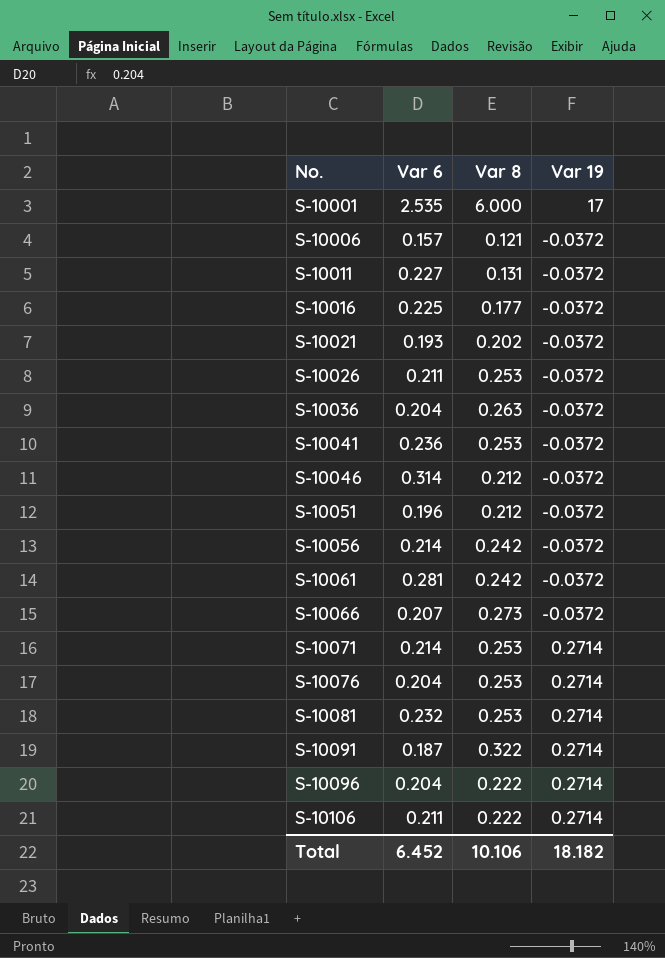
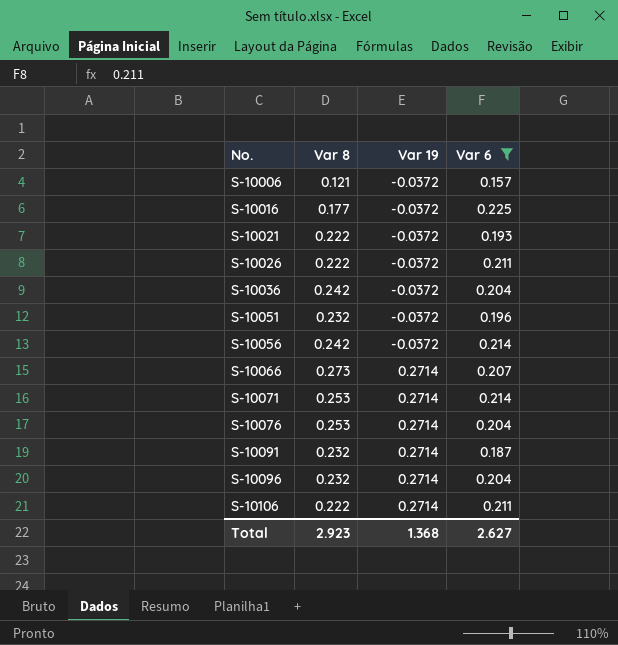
filter: none -> Var 6 <= 0.225
column Var 6 | position: 2 -> 4
S-10021 | Var 8: 0.202 -> 0.222
S-10026 | Var 8: 0.253 -> 0.222
S-10036 | Var 8: 0.263 -> 0.242
S-10051 | Var 8: 0.212 -> 0.232
S-10066 | Var 19: -0.0372 -> 0.2714
S-10091 | Var 8: 0.322 -> 0.232
S-10096 | Var 8: 0.222 -> 0.232
Total | Var 8: 10.106 -> 2.923
Total | Var 19: 18.182 -> 1.368
Total | Var 6: 6.452 -> 2.627

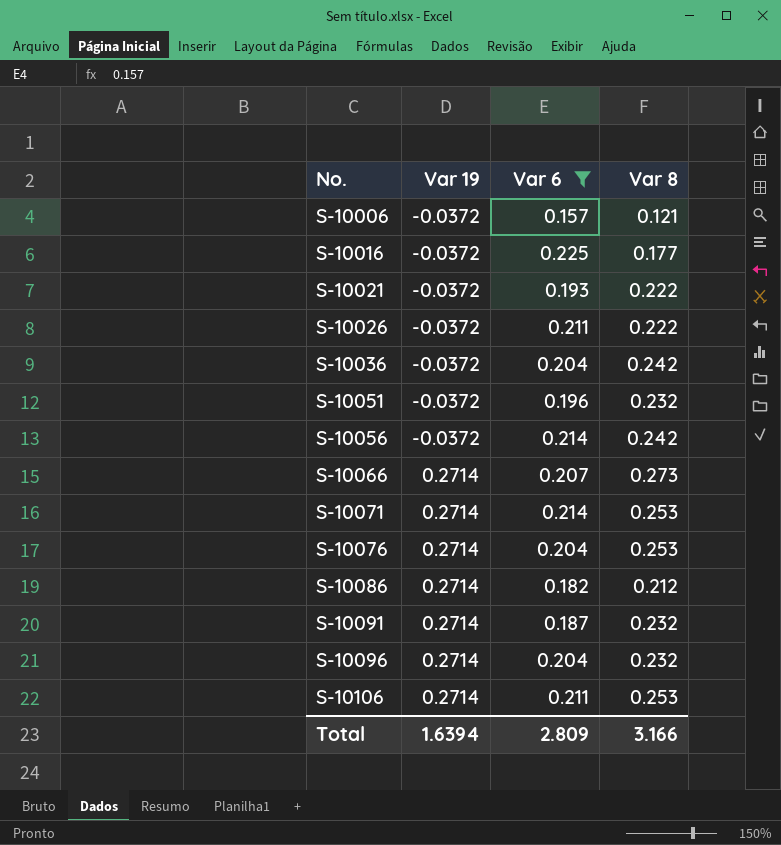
column Var 8 | position: 2 -> 4
row S-10086: none -> 0.2714 | 0.182 | 0.212
S-10106 | Var 8: 0.222 -> 0.253
Total | Var 19: 1.368 -> 1.6394
Total | Var 6: 2.627 -> 2.809
Total | Var 8: 2.923 -> 3.166

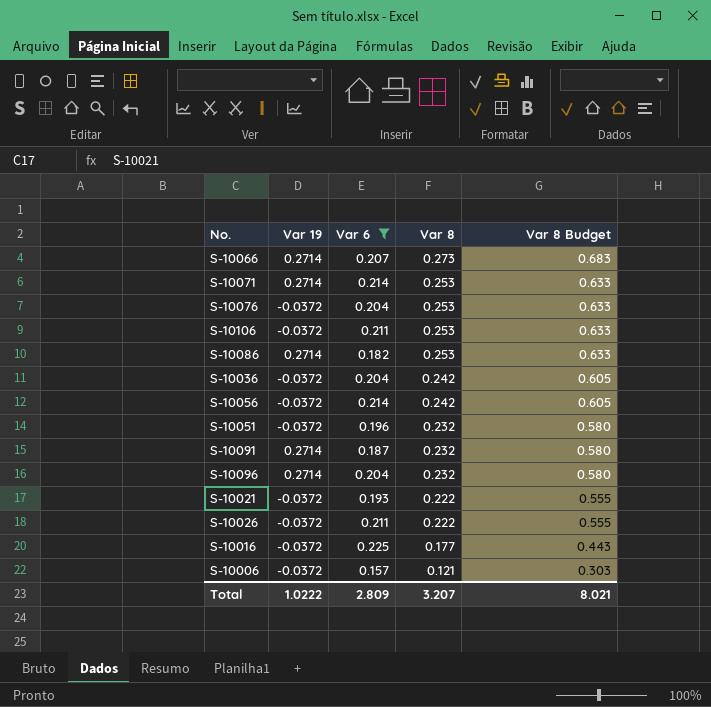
row order: No. ascending -> Var 8 descending
column Var 8 Budget | formula: none -> [Var 8] * 2.5
S-10076 | Var 19: 0.2714 -> -0.0372
S-10106 | Var 19: 0.2714 -> -0.0372
S-10086 | Var 8: 0.212 -> 0.253
Total | Var 19: 1.6394 -> 1.0222
Total | Var 8: 3.166 -> 3.207

